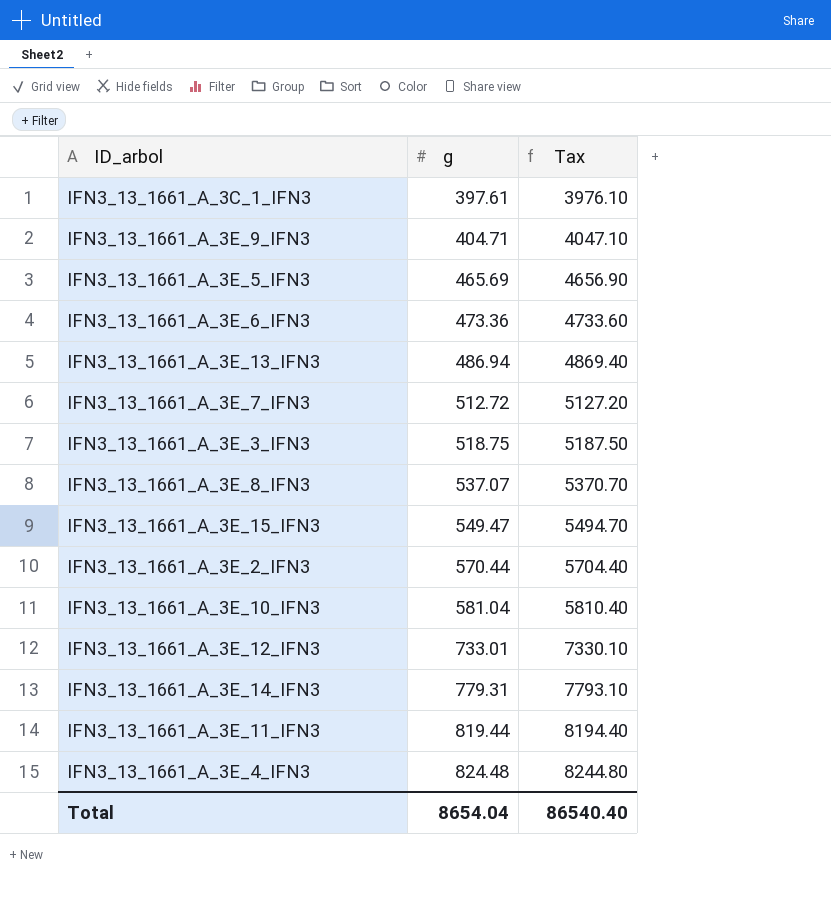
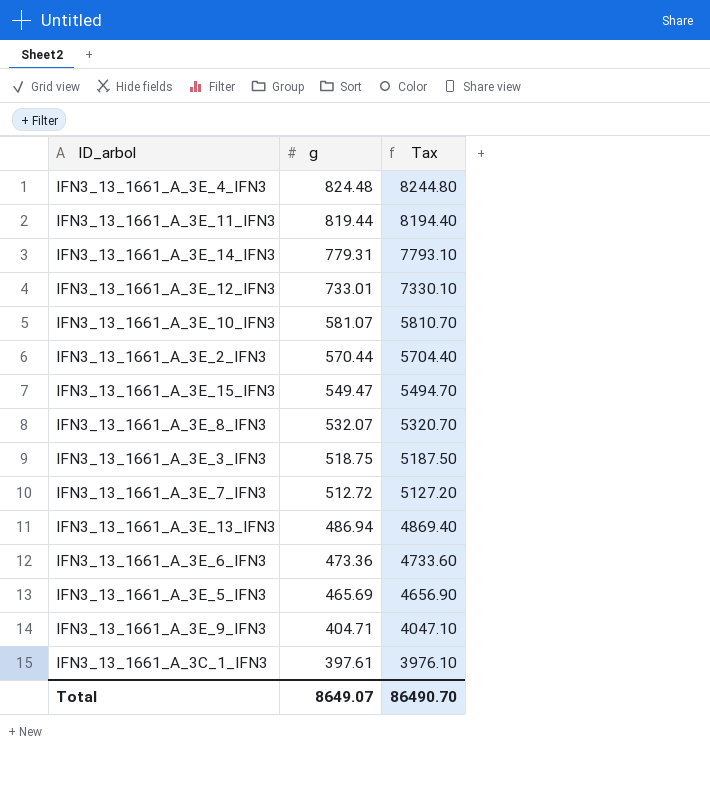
row order: g ascending -> g descending
IFN3_13_1661_A_3E_10_IFN3 | g: 581.04 -> 581.07
IFN3_13_1661_A_3E_10_IFN3 | Tax: 5810.40 -> 5810.70
IFN3_13_1661_A_3E_8_IFN3 | g: 537.07 -> 532.07
IFN3_13_1661_A_3E_8_IFN3 | Tax: 5370.70 -> 5320.70
Total | g: 8654.04 -> 8649.07
Total | Tax: 86540.40 -> 86490.70

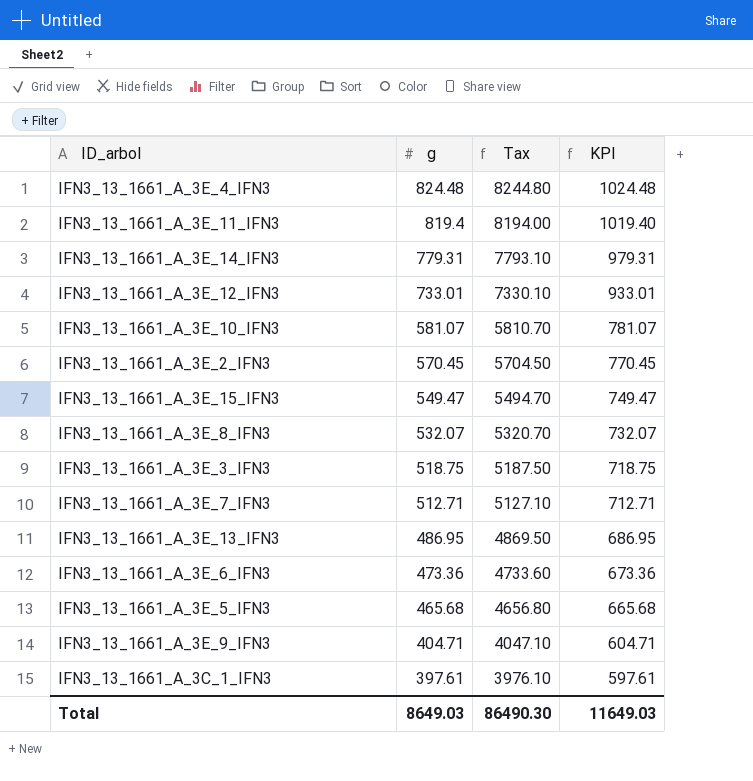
column KPI | formula: none -> [g] + 200
IFN3_13_1661_A_3E_11_IFN3 | g: 819.44 -> 819.4
IFN3_13_1661_A_3E_11_IFN3 | Tax: 8194.40 -> 8194.00
IFN3_13_1661_A_3E_2_IFN3 | g: 570.44 -> 570.45
IFN3_13_1661_A_3E_2_IFN3 | Tax: 5704.40 -> 5704.50
IFN3_13_1661_A_3E_7_IFN3 | g: 512.72 -> 512.71
IFN3_13_1661_A_3E_7_IFN3 | Tax: 5127.20 -> 5127.10
IFN3_13_1661_A_3E_13_IFN3 | g: 486.94 -> 486.95
IFN3_13_1661_A_3E_13_IFN3 | Tax: 4869.40 -> 4869.50
IFN3_13_1661_A_3E_5_IFN3 | g: 465.69 -> 465.68
IFN3_13_1661_A_3E_5_IFN3 | Tax: 4656.90 -> 4656.80
Total | g: 8649.07 -> 8649.03
Total | Tax: 86490.70 -> 86490.30

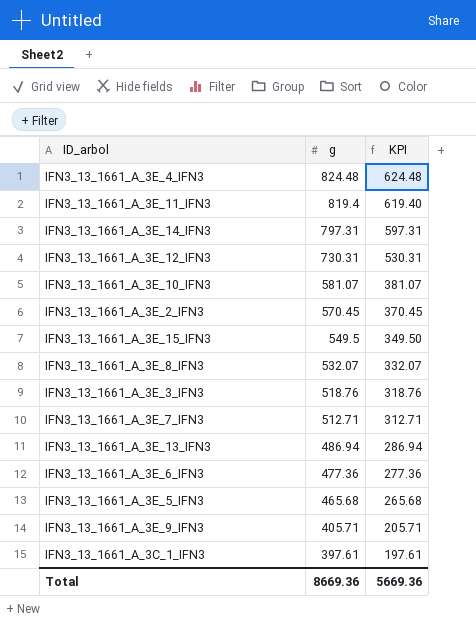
column Tax | formula: [g] * 10 -> none
column KPI | formula: [g] + 200 -> [g] - 200
IFN3_13_1661_A_3E_14_IFN3 | g: 779.31 -> 797.31
IFN3_13_1661_A_3E_12_IFN3 | g: 733.01 -> 730.31
IFN3_13_1661_A_3E_15_IFN3 | g: 549.47 -> 549.5
IFN3_13_1661_A_3E_3_IFN3 | g: 518.75 -> 518.76
IFN3_13_1661_A_3E_13_IFN3 | g: 486.95 -> 486.94
IFN3_13_1661_A_3E_6_IFN3 | g: 473.36 -> 477.36
IFN3_13_1661_A_3E_9_IFN3 | g: 404.71 -> 405.71
Total | g: 8649.03 -> 8669.36
Total | KPI: 11649.03 -> 5669.36

